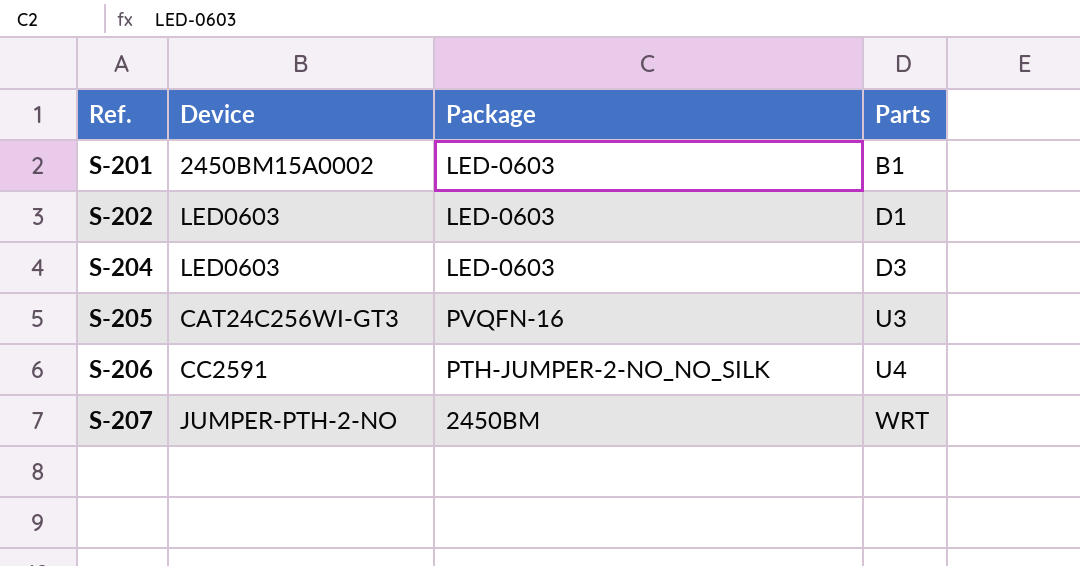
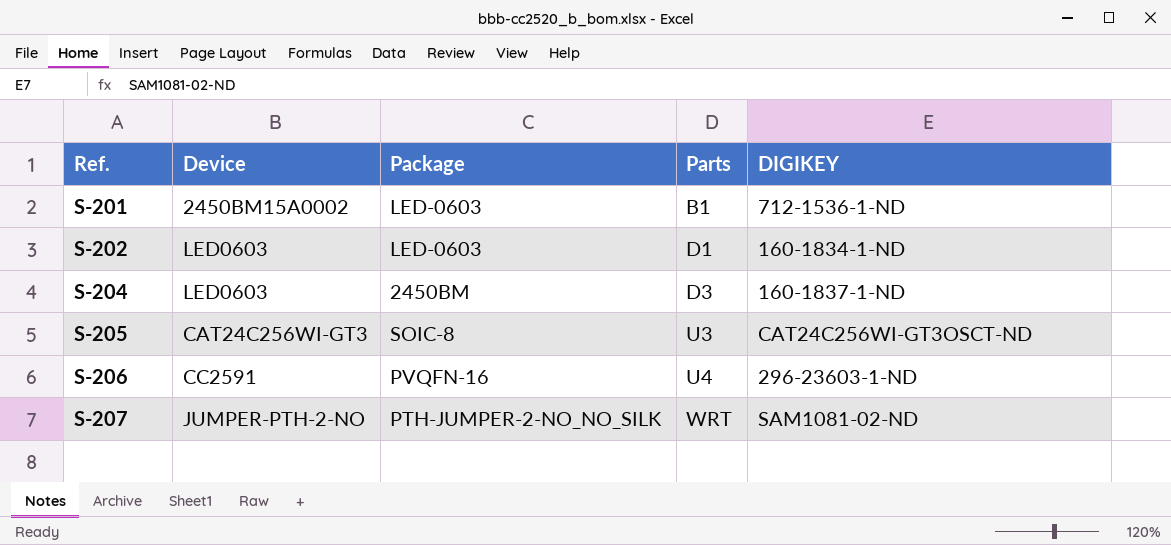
column DIGIKEY | position: none -> 5
S-204 | Package: LED-0603 -> 2450BM
S-205 | Package: PVQFN-16 -> SOIC-8
S-206 | Package: PTH-JUMPER-2-NO_NO_SILK -> PVQFN-16
S-207 | Package: 2450BM -> PTH-JUMPER-2-NO_NO_SILK

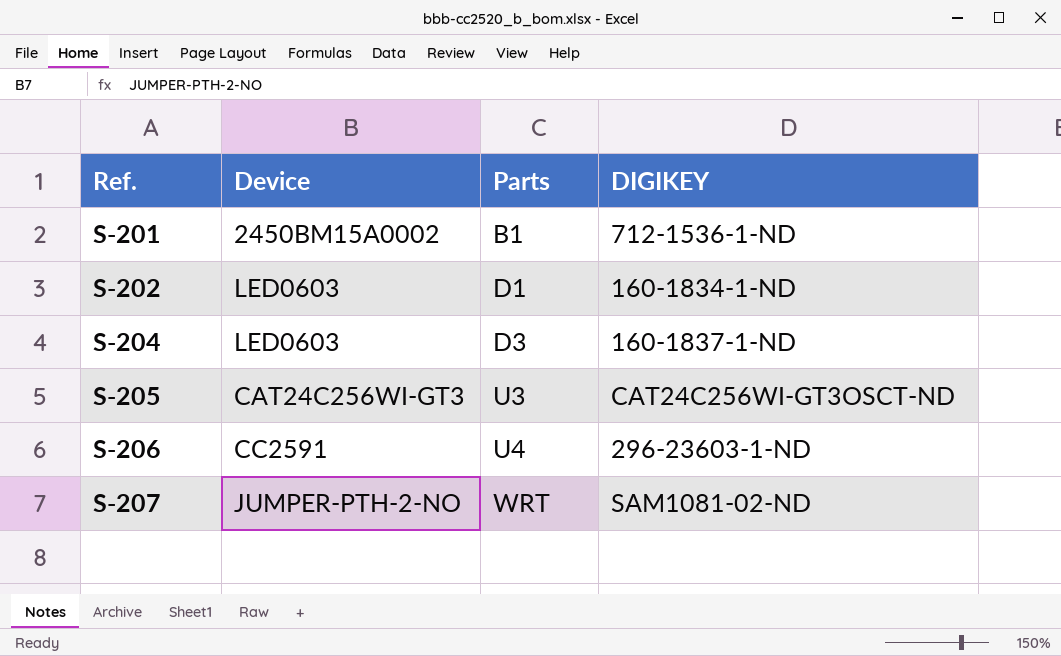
column Package | position: 3 -> none

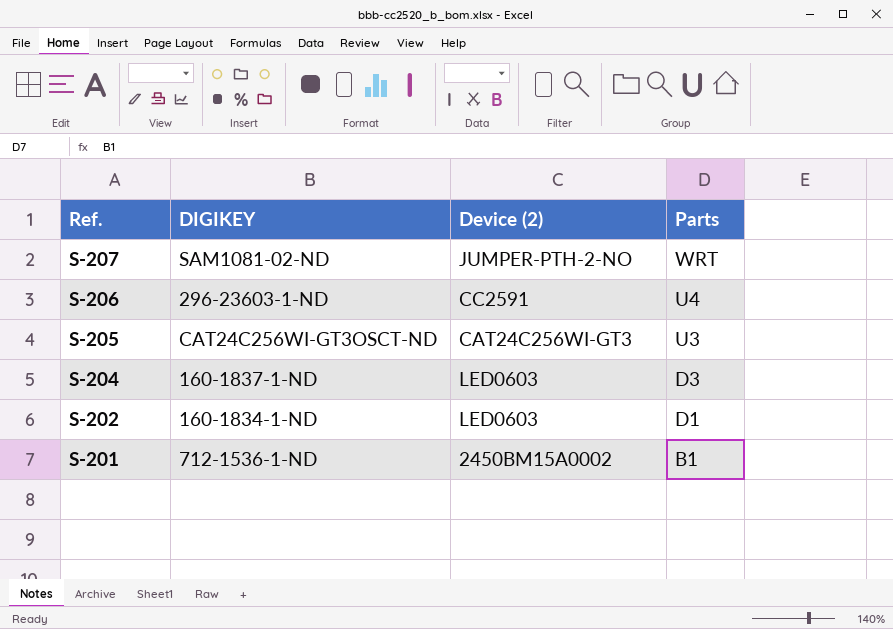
row order: Ref. ascending -> Ref. descending
column DIGIKEY | position: 4 -> 2
column name: Device -> Device (2)

